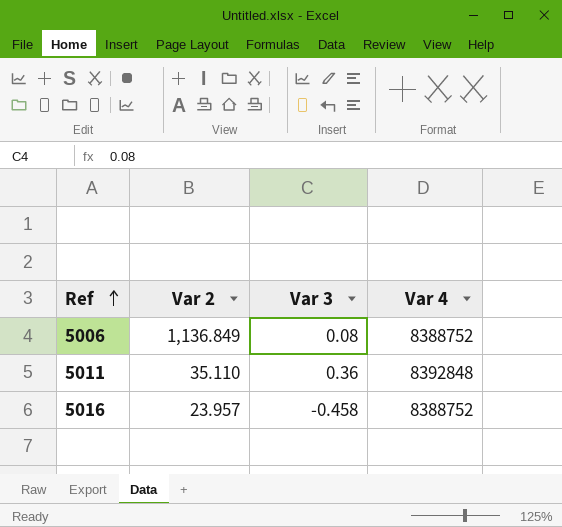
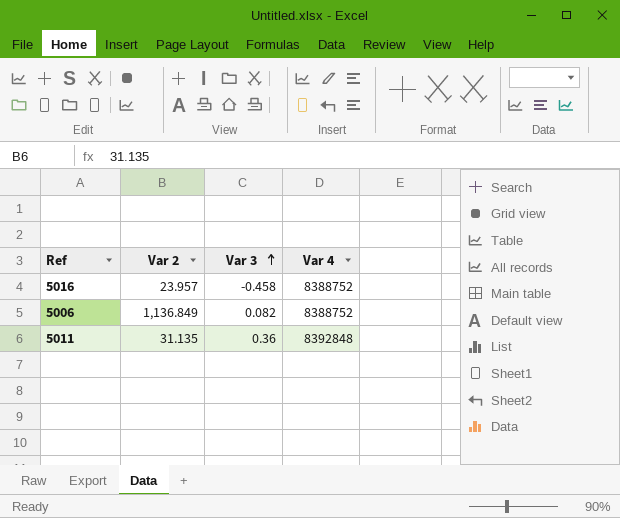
row order: Ref ascending -> Var 3 ascending
5006 | Var 3: 0.08 -> 0.082
5011 | Var 2: 35.110 -> 31.135

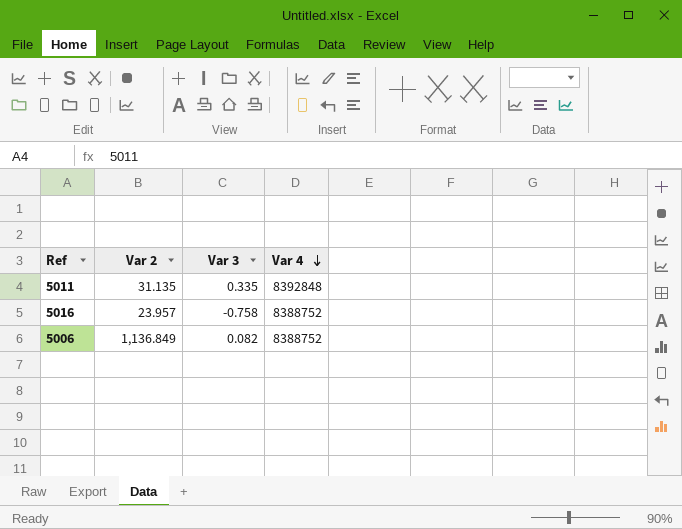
row order: Var 3 ascending -> Var 4 descending
5011 | Var 3: 0.36 -> 0.335
5016 | Var 3: -0.458 -> -0.758

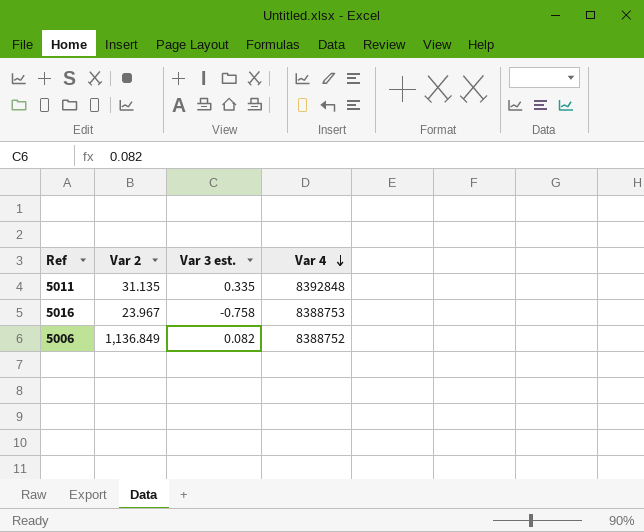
column name: Var 3 -> Var 3 est.
5016 | Var 2: 23.957 -> 23.967
5016 | Var 4: 8388752 -> 8388753

